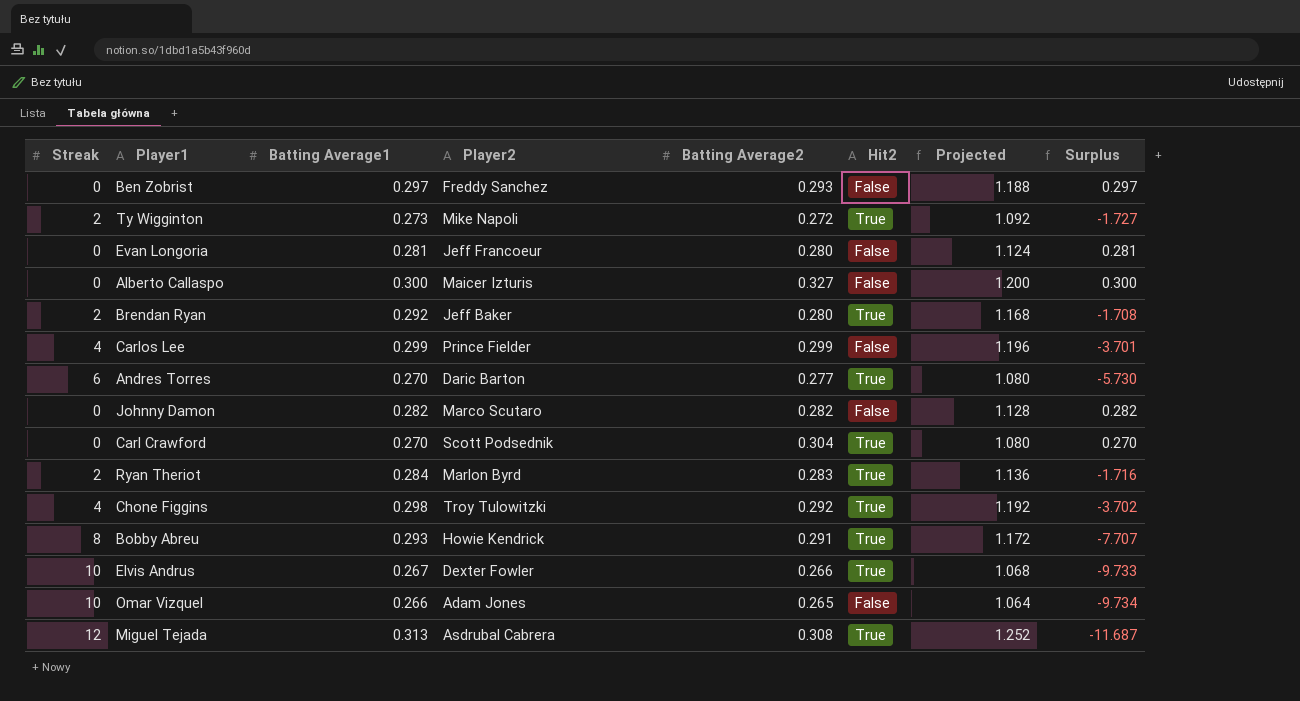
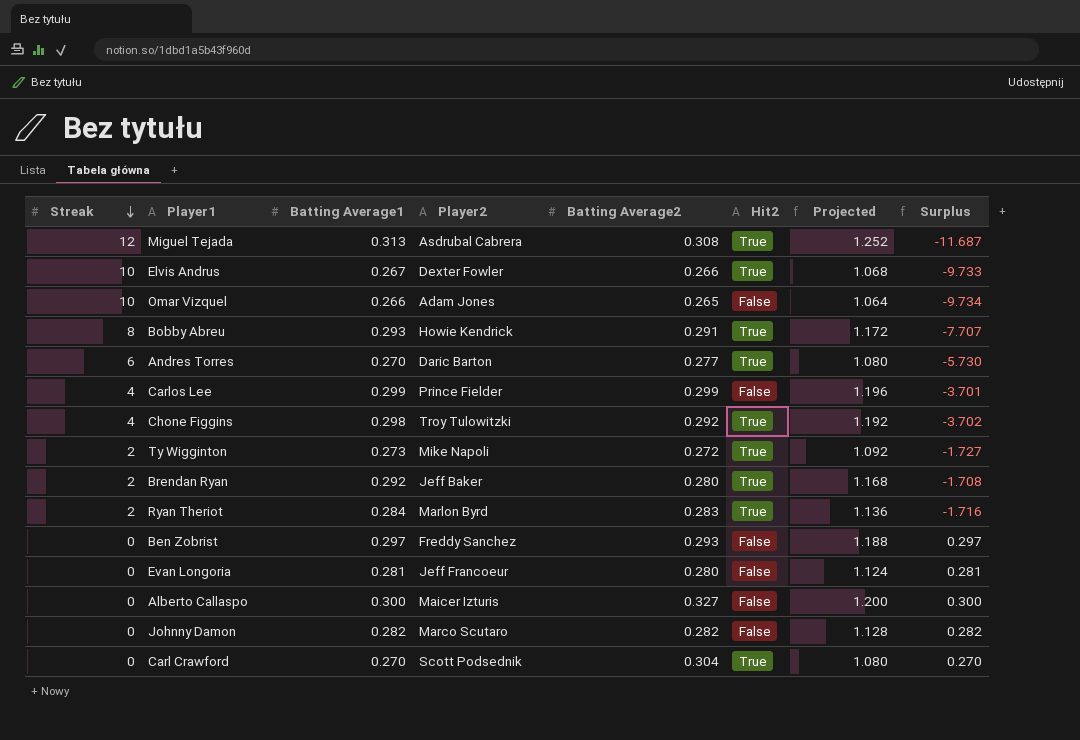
row order: none -> Streak descending

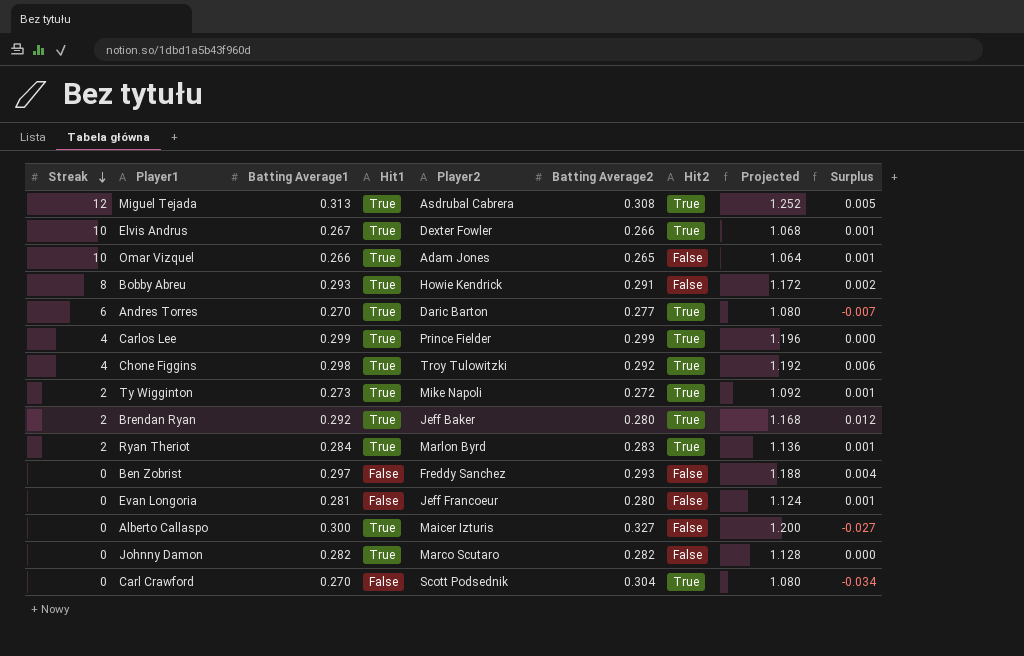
column Hit1 | position: none -> 4
column Surplus | formula: [Batting Average1] - [Streak] -> [Batting Average1] - [Batting Average2]
Bobby Abreu | Hit2: True -> False
Carlos Lee | Hit2: False -> True

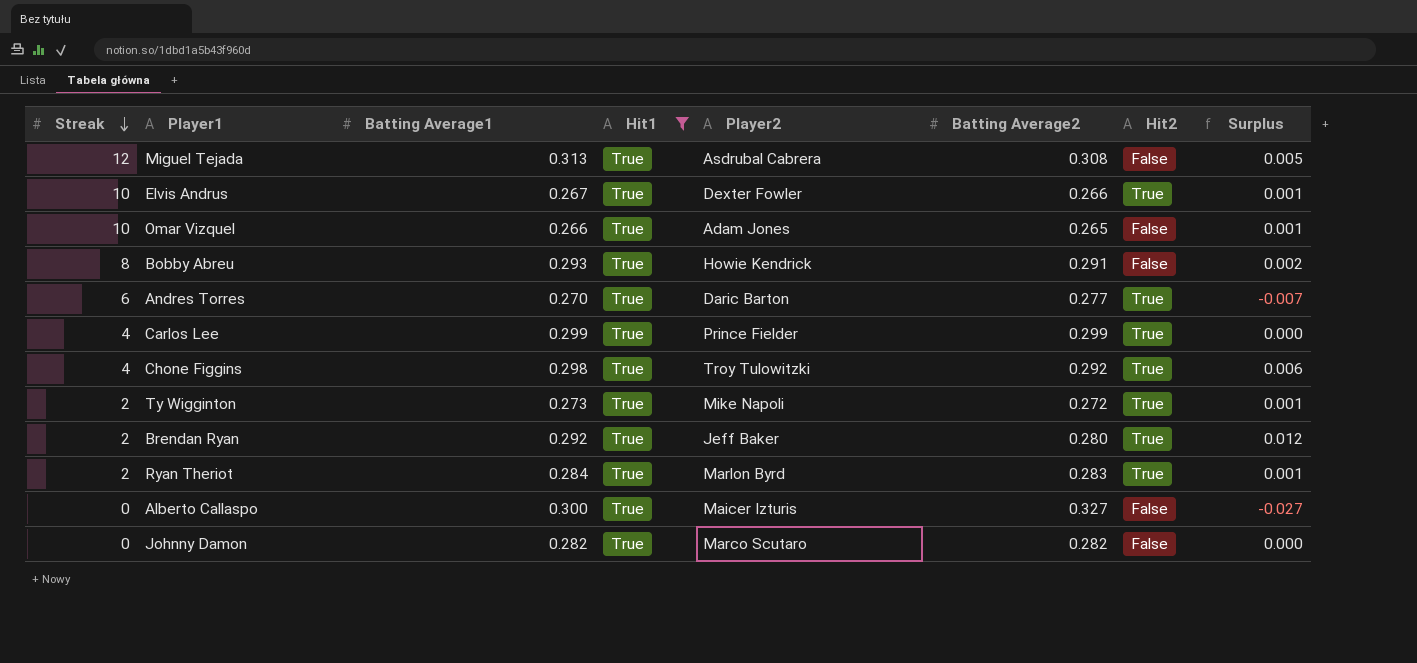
filter: none -> Hit1 = True
column Projected | formula: [Batting Average1] * 4 -> none
Miguel Tejada | Hit2: True -> False

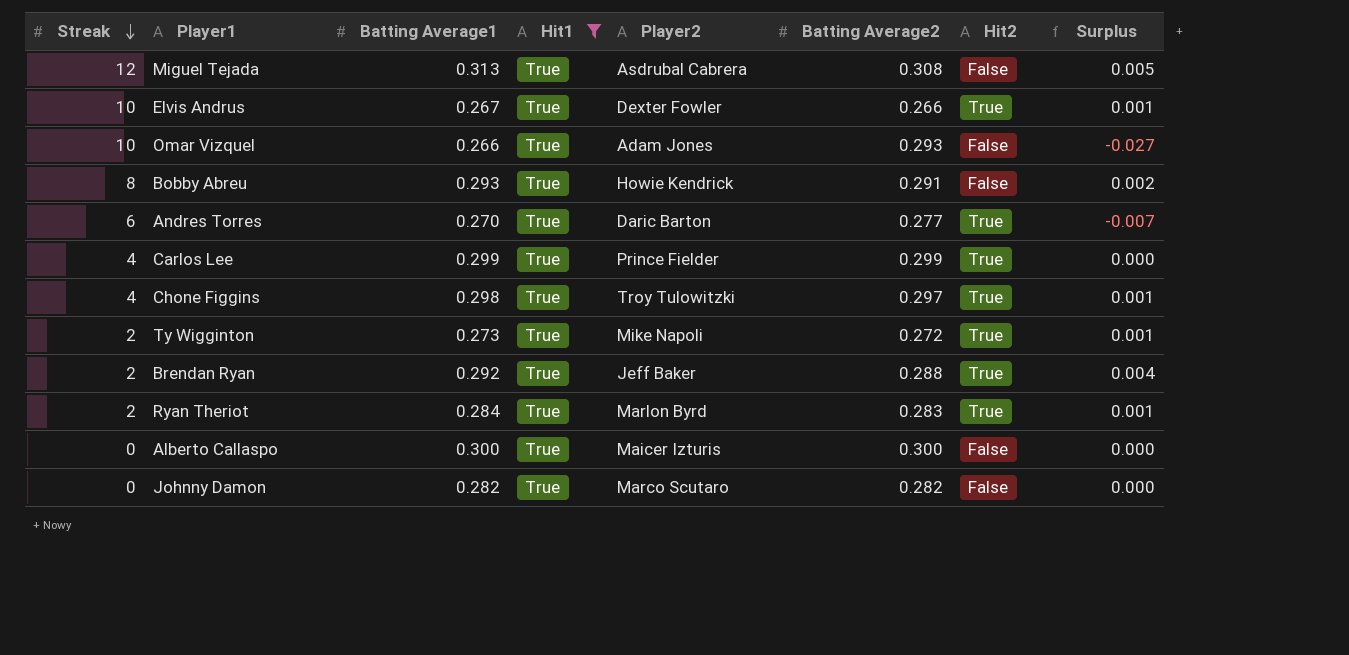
Omar Vizquel | Batting Average2: 0.265 -> 0.293
Omar Vizquel | Surplus: 0.001 -> -0.027
Chone Figgins | Batting Average2: 0.292 -> 0.297
Chone Figgins | Surplus: 0.006 -> 0.001
Brendan Ryan | Batting Average2: 0.280 -> 0.288
Brendan Ryan | Surplus: 0.012 -> 0.004
Alberto Callaspo | Batting Average2: 0.327 -> 0.300
Alberto Callaspo | Surplus: -0.027 -> 0.000

